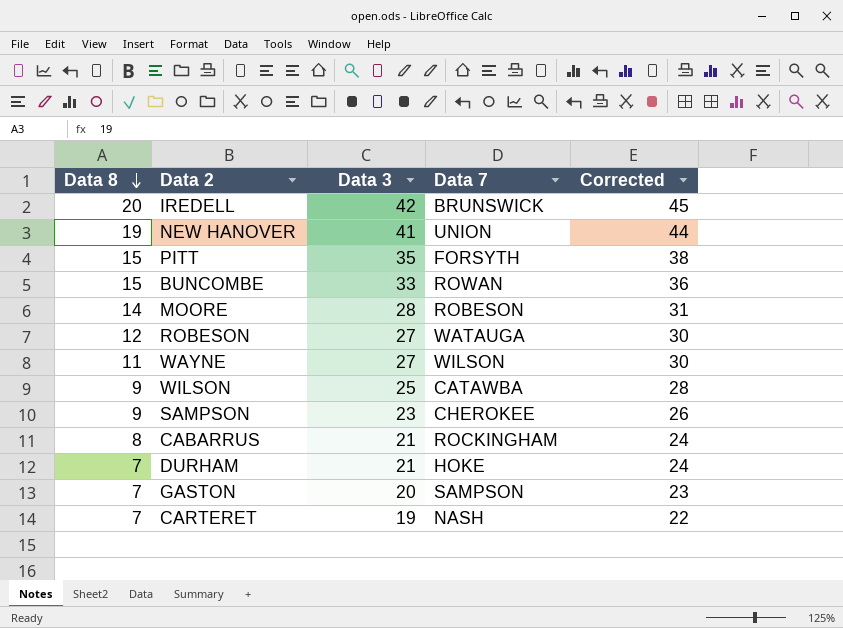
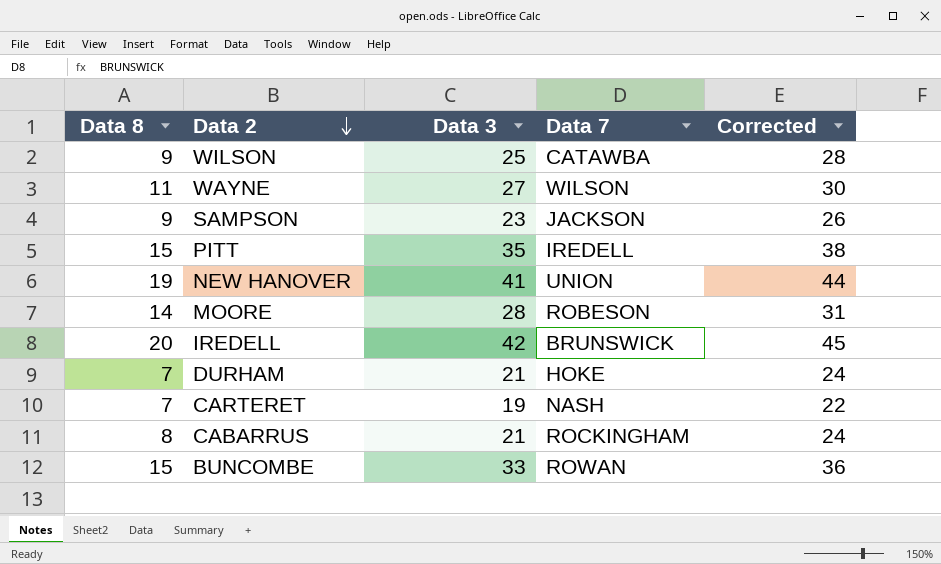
row order: Data 8 descending -> Data 2 descending
row ROBESON: 12 | 27 | WATAUGA | 30 -> none
row GASTON: 7 | 20 | SAMPSON | 23 -> none
SAMPSON | Data 7: CHEROKEE -> JACKSON
PITT | Data 7: FORSYTH -> IREDELL

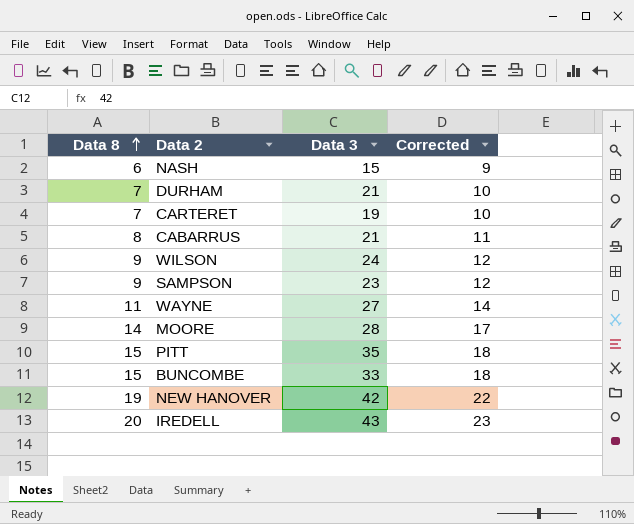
row order: Data 2 descending -> Data 8 ascending
column Data 7 | position: 4 -> none
column Corrected | formula: [Data 3] + 3 -> [Data 8] + 3
row NASH: none -> 6 | 15 | 9
WILSON | Data 3: 25 -> 24
NEW HANOVER | Data 3: 41 -> 42
IREDELL | Data 3: 42 -> 43

